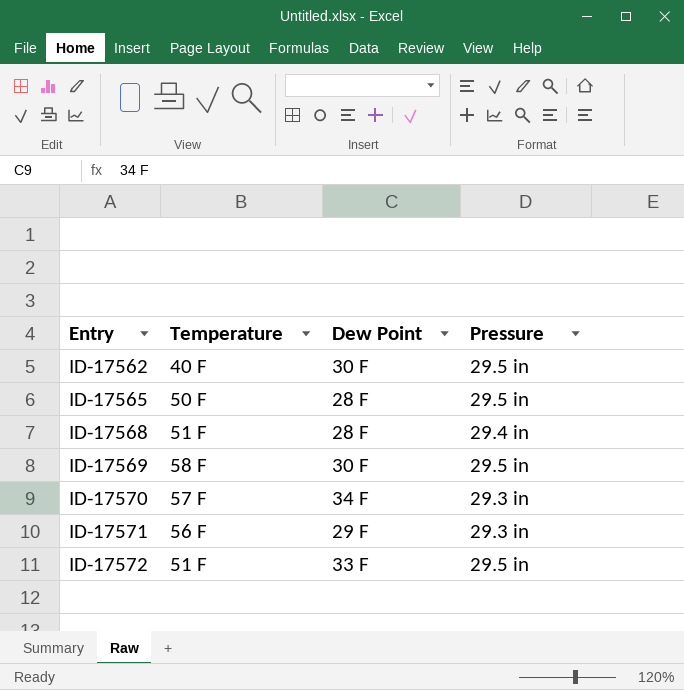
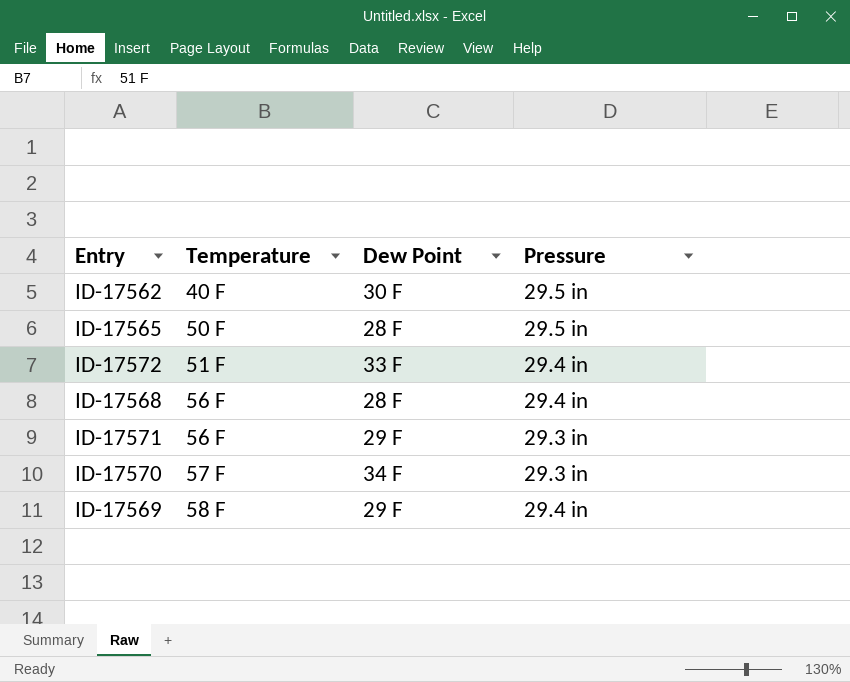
row order: Entry ascending -> Temperature ascending
ID-17572 | Pressure: 29.5 in -> 29.4 in
ID-17568 | Temperature: 51 F -> 56 F
ID-17569 | Dew Point: 30 F -> 29 F
ID-17569 | Pressure: 29.5 in -> 29.4 in

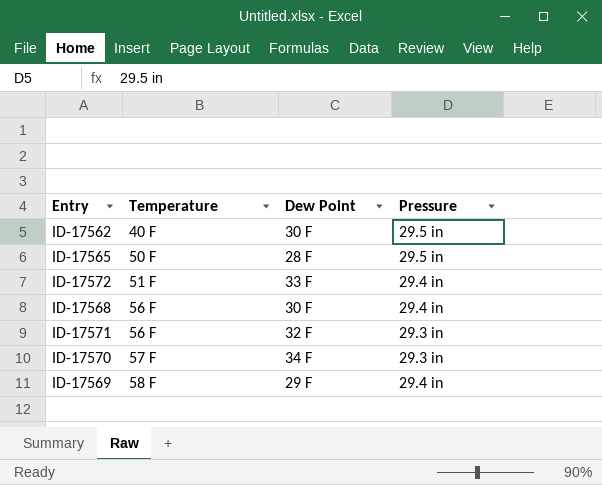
ID-17568 | Dew Point: 28 F -> 30 F
ID-17571 | Dew Point: 29 F -> 32 F

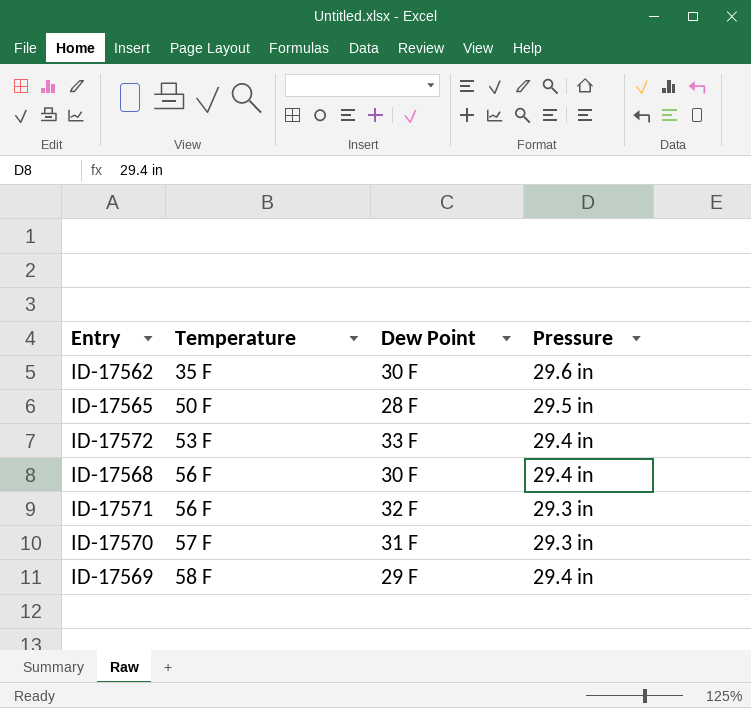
ID-17562 | Temperature: 40 F -> 35 F
ID-17562 | Pressure: 29.5 in -> 29.6 in
ID-17572 | Temperature: 51 F -> 53 F
ID-17570 | Dew Point: 34 F -> 31 F

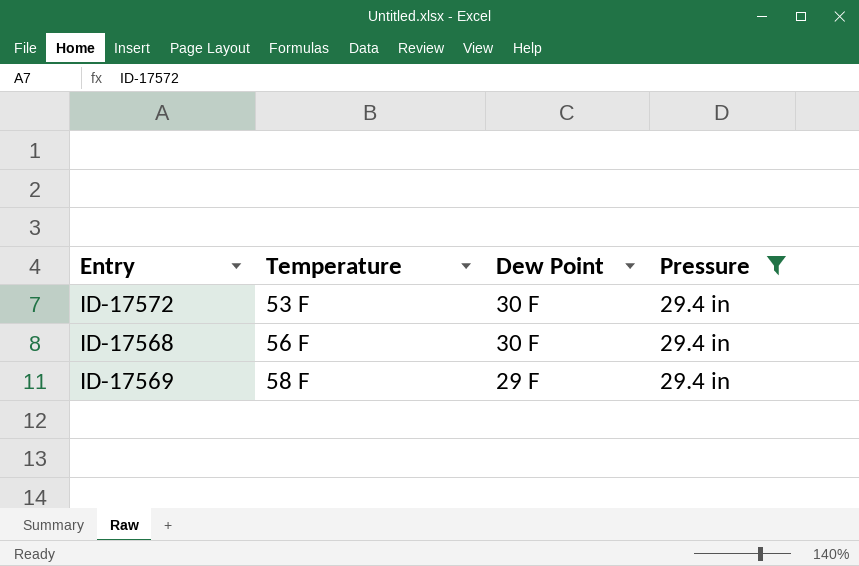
filter: none -> Pressure = 29.4 in
ID-17572 | Dew Point: 33 F -> 30 F

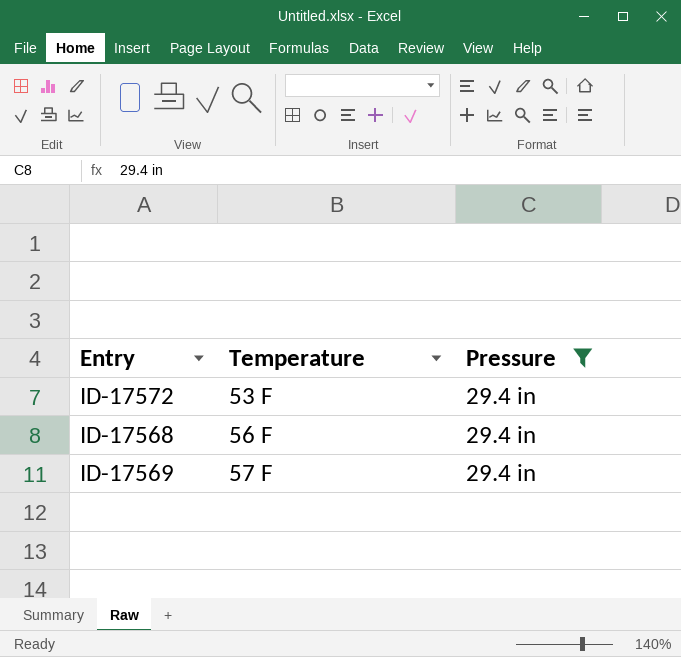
column Dew Point | position: 3 -> none
ID-17569 | Temperature: 58 F -> 57 F

